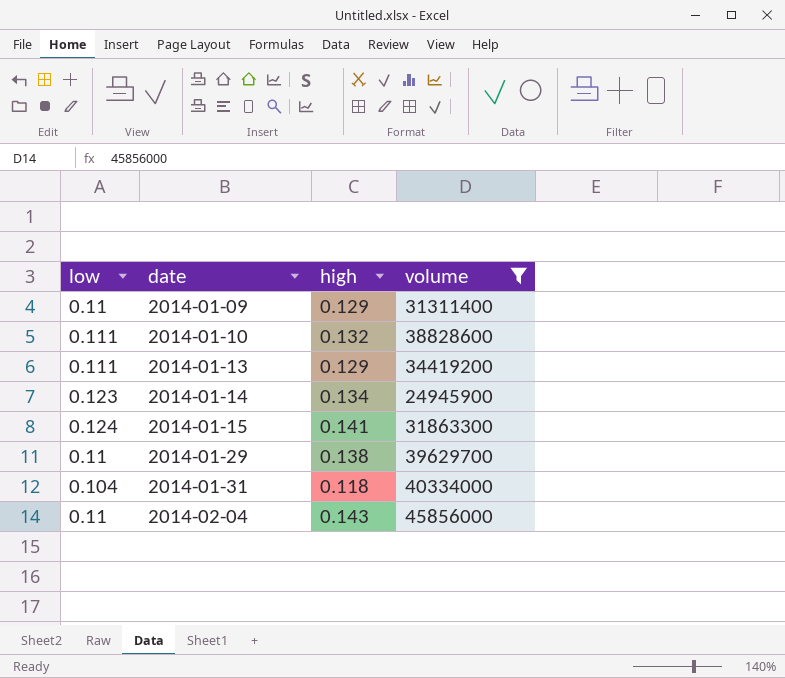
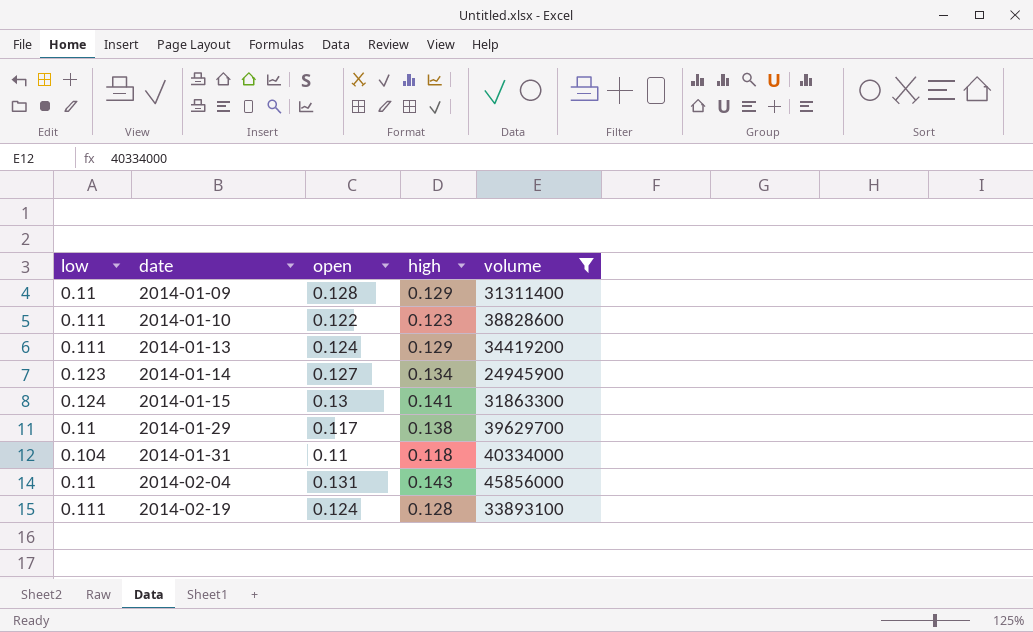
column open | position: none -> 3
2014-01-10 | high: 0.132 -> 0.123
row 2014-02-19: none -> 0.111 | 0.124 | 0.128 | 33893100

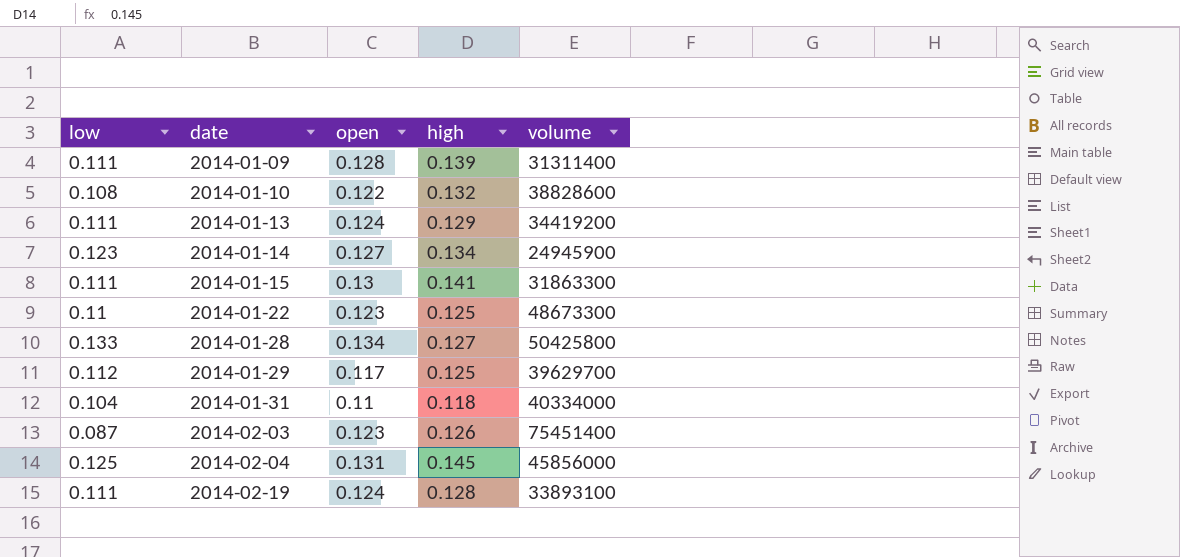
filter: volume <= 45856000 -> none
2014-01-09 | low: 0.11 -> 0.111
2014-01-09 | high: 0.129 -> 0.139
2014-01-10 | low: 0.111 -> 0.108
2014-01-10 | high: 0.123 -> 0.132
2014-01-15 | low: 0.124 -> 0.111
2014-01-29 | low: 0.11 -> 0.112
2014-01-29 | high: 0.138 -> 0.125
2014-02-04 | low: 0.11 -> 0.125
2014-02-04 | high: 0.143 -> 0.145

